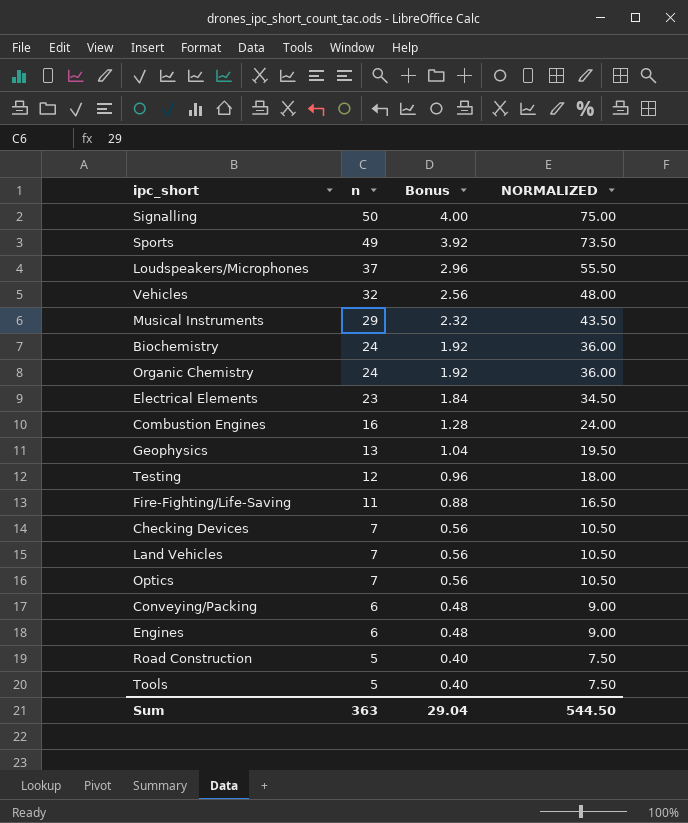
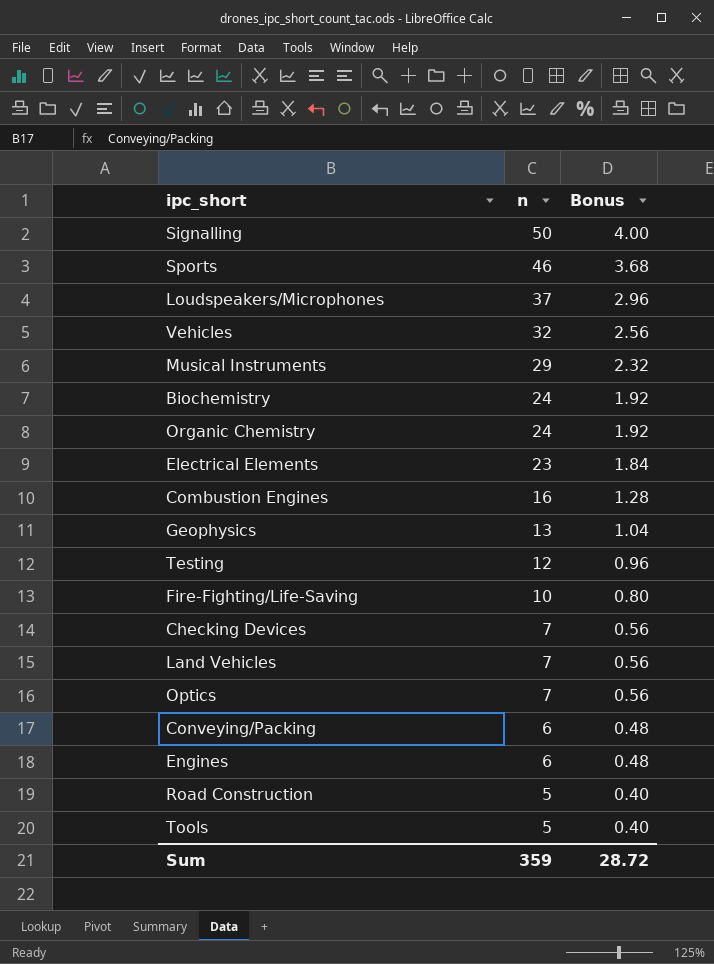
column NORMALIZED | formula: [n] * 1.5 -> none
Sports | n: 49 -> 46
Sports | Bonus: 3.92 -> 3.68
Fire-Fighting/Life-Saving | n: 11 -> 10
Fire-Fighting/Life-Saving | Bonus: 0.88 -> 0.80
Sum | n: 363 -> 359
Sum | Bonus: 29.04 -> 28.72

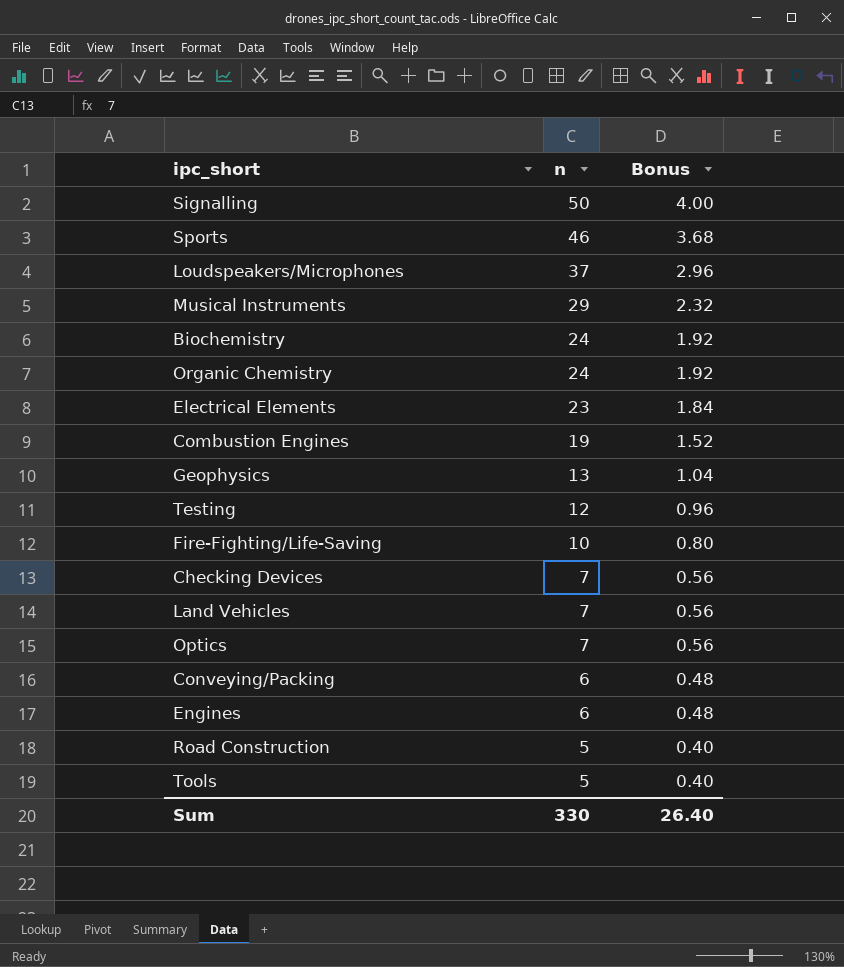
row Vehicles: 32 | 2.56 -> none
Combustion Engines | n: 16 -> 19
Combustion Engines | Bonus: 1.28 -> 1.52
Sum | n: 359 -> 330
Sum | Bonus: 28.72 -> 26.40

